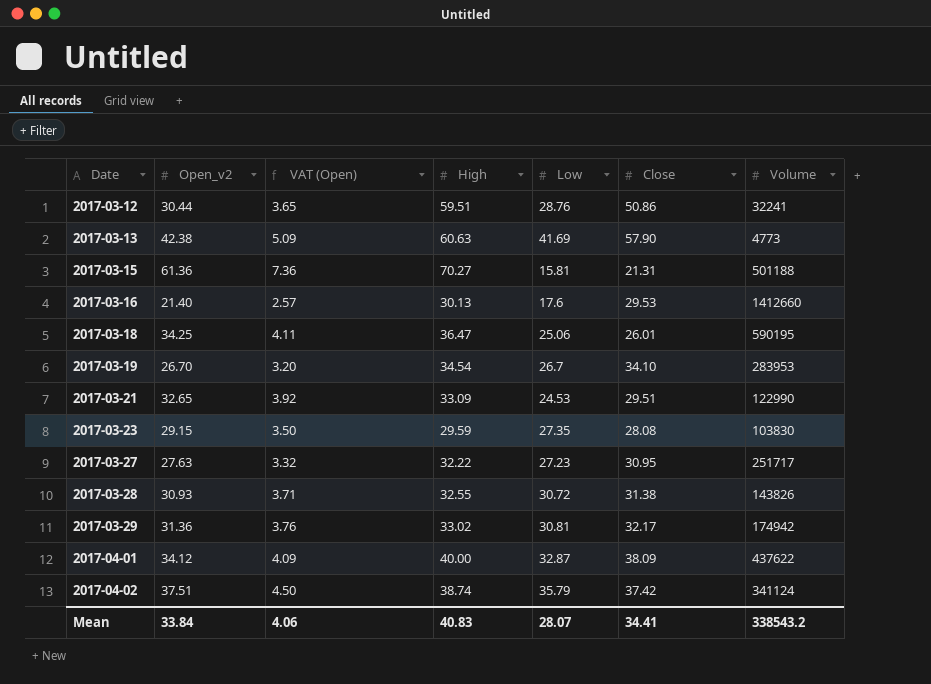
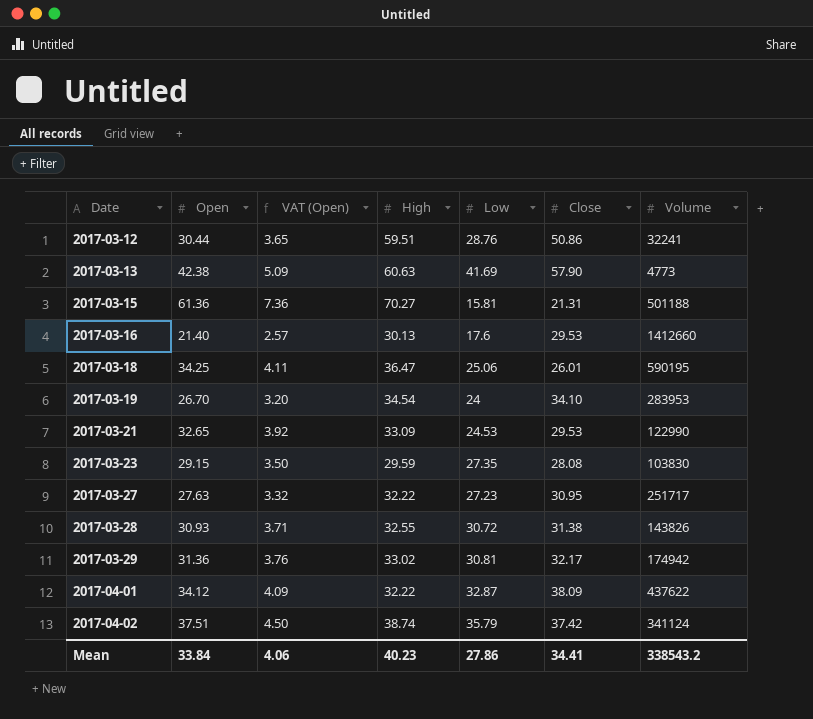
column name: Open_v2 -> Open
2017-03-19 | Low: 26.7 -> 24
2017-03-21 | Close: 29.51 -> 29.53
2017-04-01 | High: 40.00 -> 32.22
Mean | High: 40.83 -> 40.23
Mean | Low: 28.07 -> 27.86

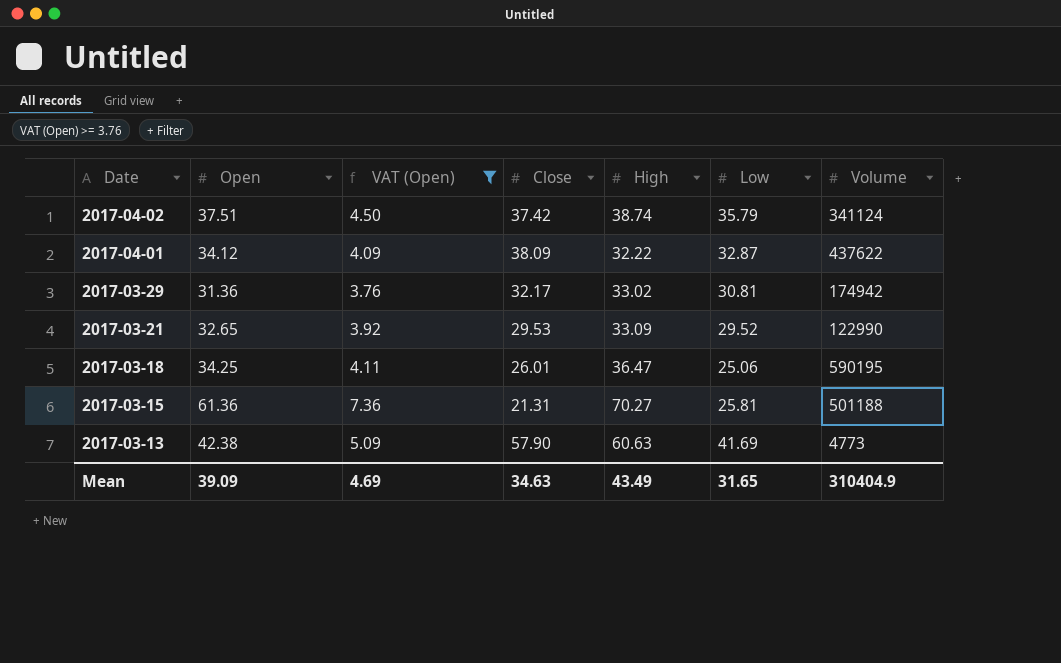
filter: none -> VAT (Open) >= 3.76
row order: Date ascending -> Date descending
column Close | position: 6 -> 4
2017-03-21 | Low: 24.53 -> 29.52
2017-03-15 | Low: 15.81 -> 25.81
Mean | Open: 33.84 -> 39.09
Mean | VAT (Open): 4.06 -> 4.69
Mean | Close: 34.41 -> 34.63
Mean | High: 40.23 -> 43.49
Mean | Low: 27.86 -> 31.65
Mean | Volume: 338543.2 -> 310404.9

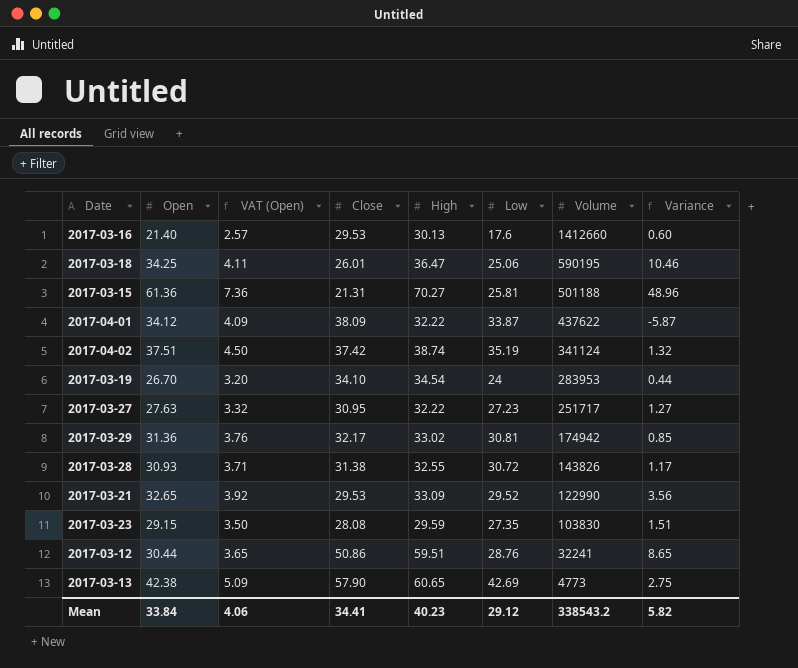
filter: VAT (Open) >= 3.76 -> none
row order: Date descending -> Volume descending
column Variance | formula: none -> [High] - [Close]
2017-04-01 | Low: 32.87 -> 33.87
2017-04-02 | Low: 35.79 -> 35.19
2017-03-13 | High: 60.63 -> 60.65
2017-03-13 | Low: 41.69 -> 42.69
Mean | Open: 39.09 -> 33.84
Mean | VAT (Open): 4.69 -> 4.06
Mean | Close: 34.63 -> 34.41
Mean | High: 43.49 -> 40.23
Mean | Low: 31.65 -> 29.12
Mean | Volume: 310404.9 -> 338543.2

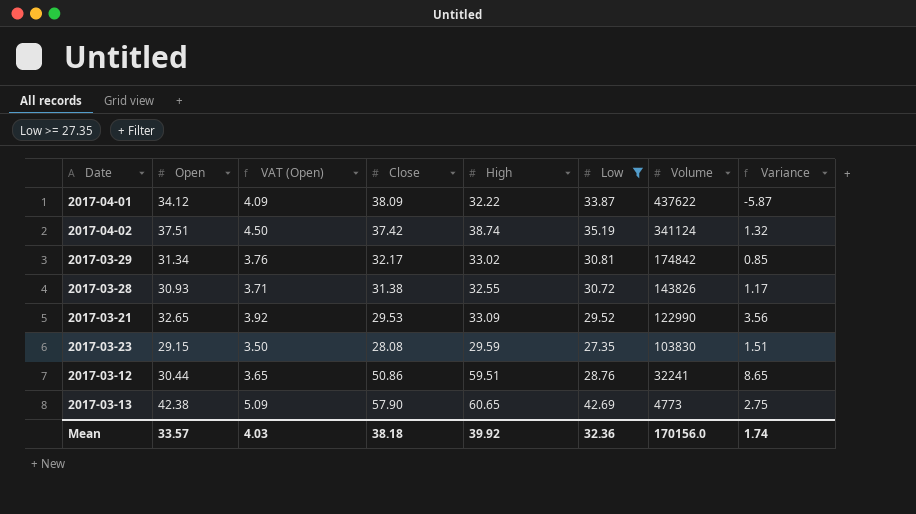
filter: none -> Low >= 27.35
2017-03-29 | Open: 31.36 -> 31.34
2017-03-29 | Volume: 174942 -> 174842
Mean | Open: 33.84 -> 33.57
Mean | VAT (Open): 4.06 -> 4.03
Mean | Close: 34.41 -> 38.18
Mean | High: 40.23 -> 39.92
Mean | Low: 29.12 -> 32.36
Mean | Volume: 338543.2 -> 170156.0
Mean | Variance: 5.82 -> 1.74

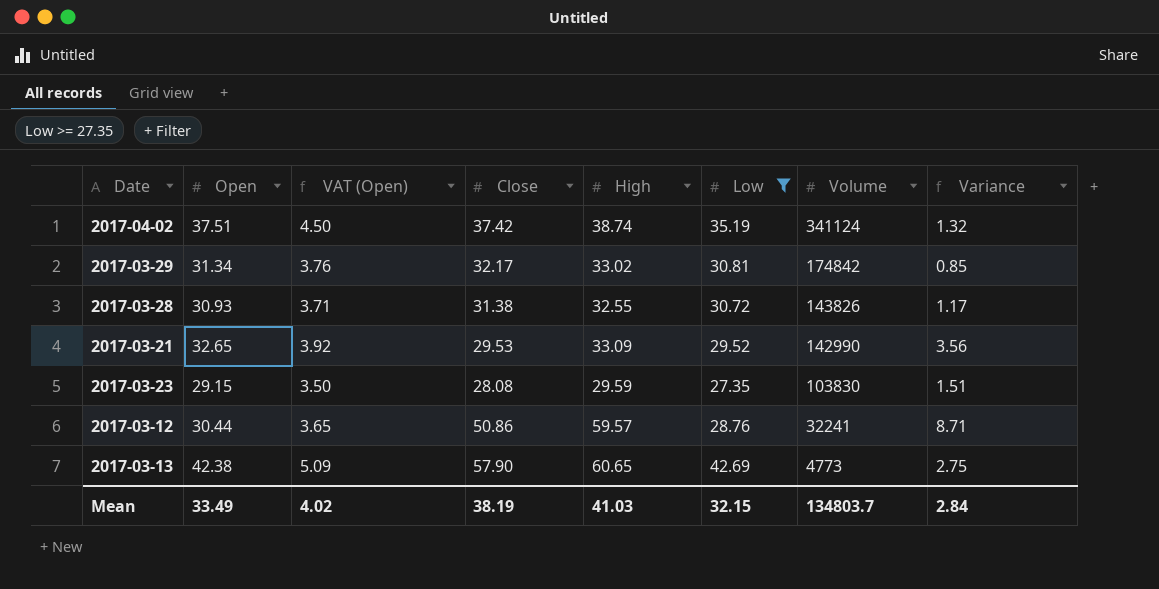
row 2017-04-01: 34.12 | 4.09 | 38.09 | 32.22 | 33.87 | 437622 | -5.87 -> none
2017-03-21 | Volume: 122990 -> 142990
2017-03-12 | High: 59.51 -> 59.57
2017-03-12 | Variance: 8.65 -> 8.71
Mean | Open: 33.57 -> 33.49
Mean | VAT (Open): 4.03 -> 4.02
Mean | Close: 38.18 -> 38.19
Mean | High: 39.92 -> 41.03
Mean | Low: 32.36 -> 32.15
Mean | Volume: 170156.0 -> 134803.7
Mean | Variance: 1.74 -> 2.84

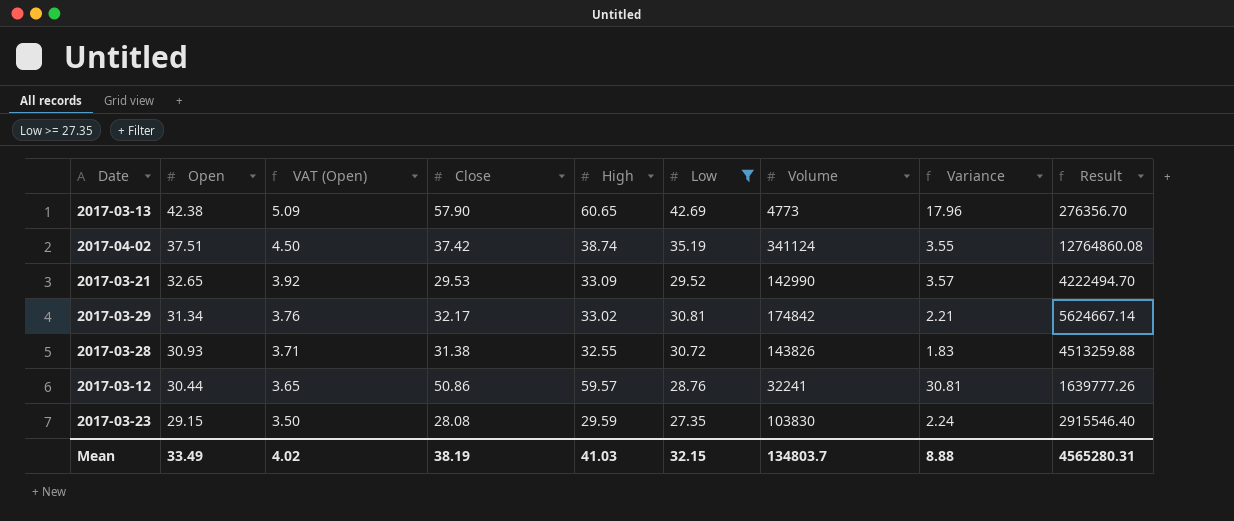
row order: Volume descending -> Open descending
column Variance | formula: [High] - [Close] -> [High] - [Low]
column Result | formula: none -> [Close] * [Volume]
Mean | Variance: 2.84 -> 8.88

